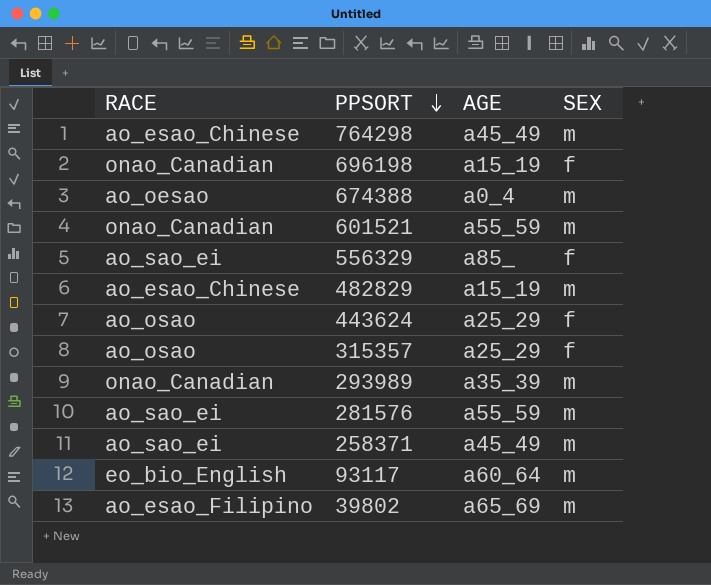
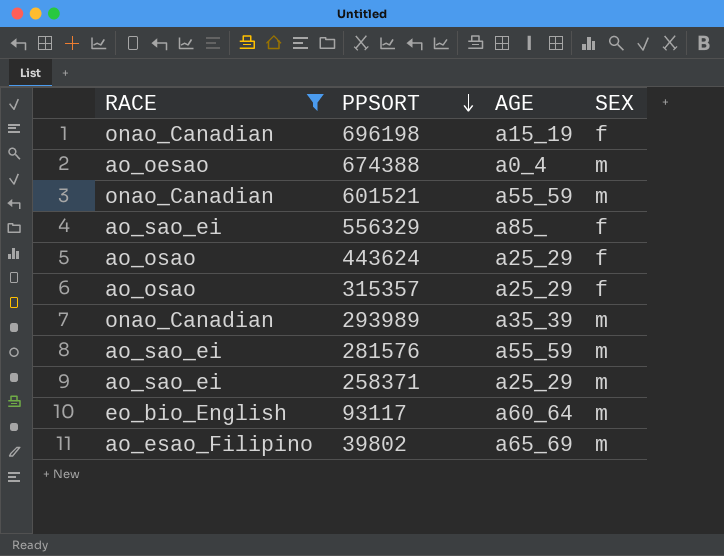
filter: none -> RACE != ao_esao_Chinese
258371 | AGE: a45_49 -> a25_29

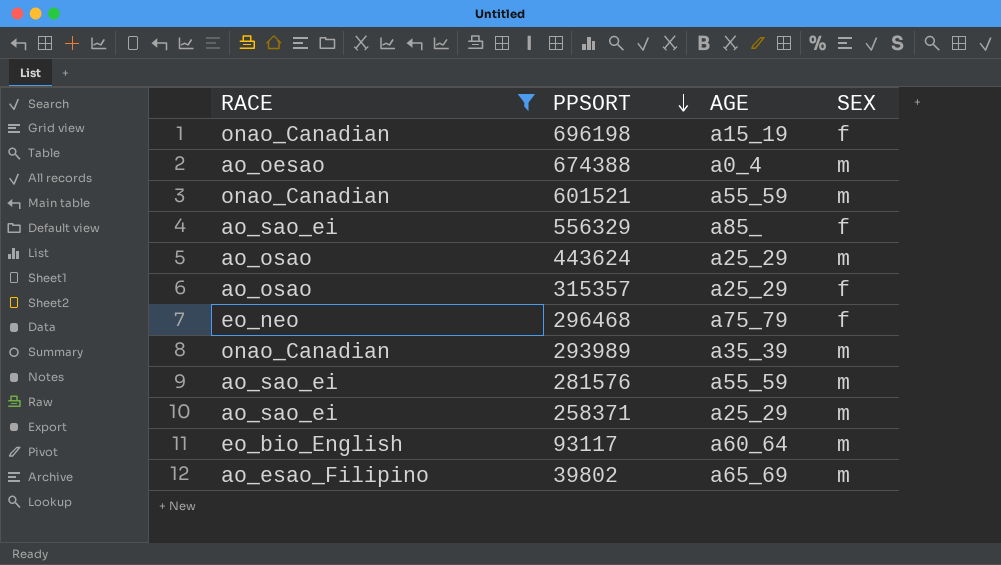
443624 | SEX: f -> m
row 296468: none -> eo_neo | a75_79 | f

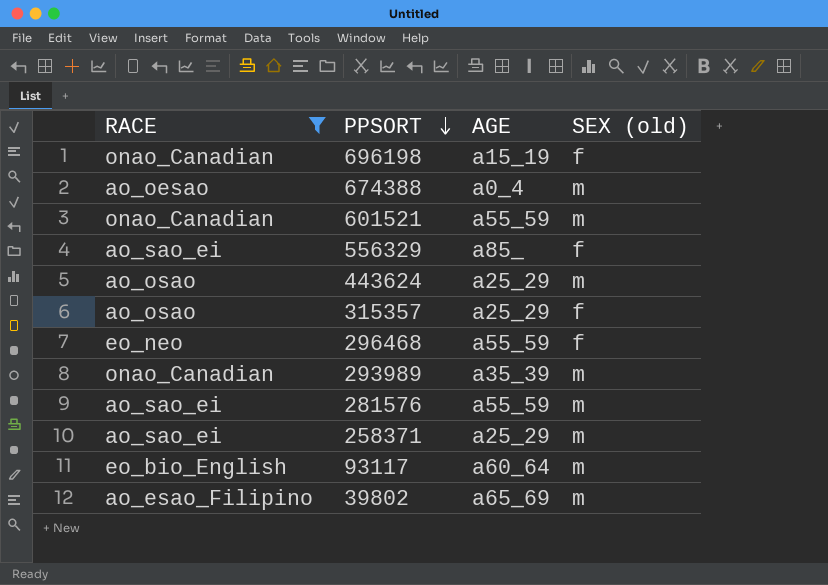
column name: SEX -> SEX (old)
296468 | AGE: a75_79 -> a55_59

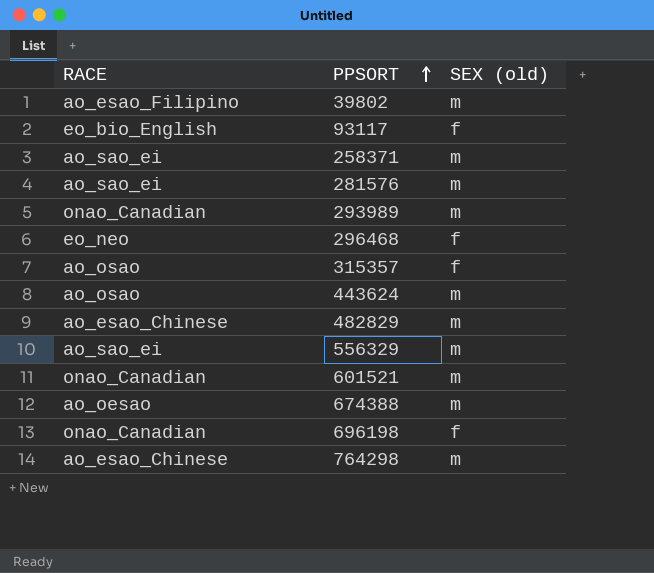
filter: RACE != ao_esao_Chinese -> none
row order: PPSORT descending -> PPSORT ascending
column AGE | position: 3 -> none
93117 | SEX (old): m -> f
556329 | SEX (old): f -> m

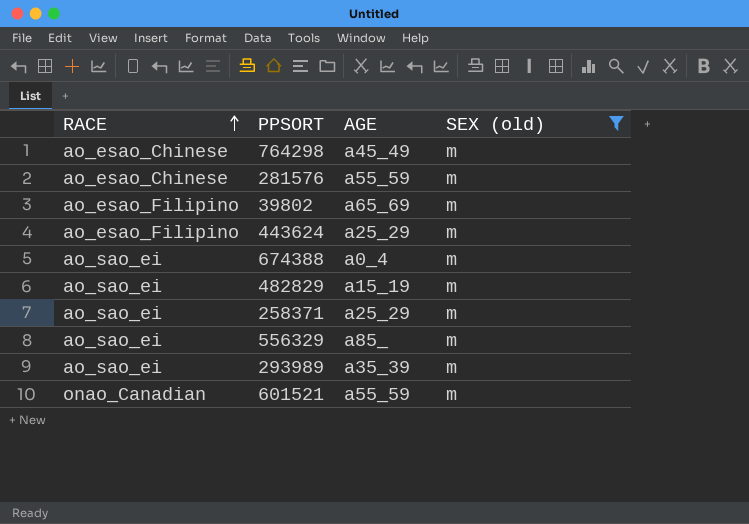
filter: none -> SEX (old) = m
row order: PPSORT ascending -> RACE ascending
column AGE | position: none -> 3
281576 | RACE: ao_sao_ei -> ao_esao_Chinese
443624 | RACE: ao_osao -> ao_esao_Filipino
674388 | RACE: ao_oesao -> ao_sao_ei
482829 | RACE: ao_esao_Chinese -> ao_sao_ei
293989 | RACE: onao_Canadian -> ao_sao_ei

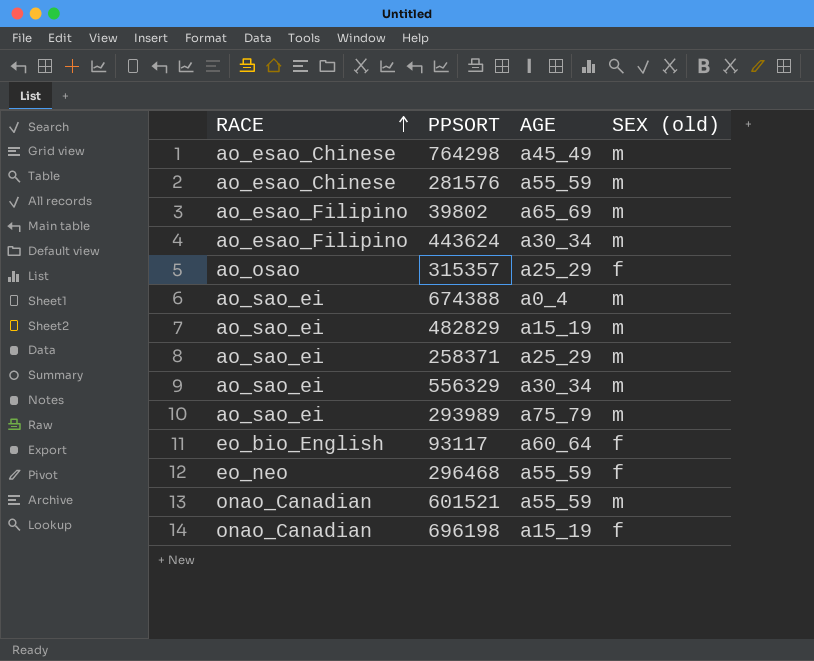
filter: SEX (old) = m -> none
443624 | AGE: a25_29 -> a30_34
556329 | AGE: a85_ -> a30_34
293989 | AGE: a35_39 -> a75_79

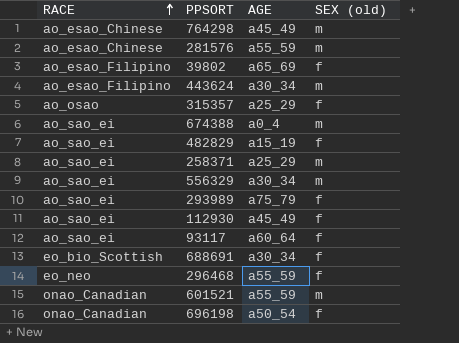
39802 | SEX (old): m -> f
482829 | SEX (old): m -> f
293989 | SEX (old): m -> f
row 112930: none -> ao_sao_ei | a45_49 | f
93117 | RACE: eo_bio_English -> ao_sao_ei
row 688691: none -> eo_bio_Scottish | a30_34 | f
696198 | AGE: a15_19 -> a50_54

